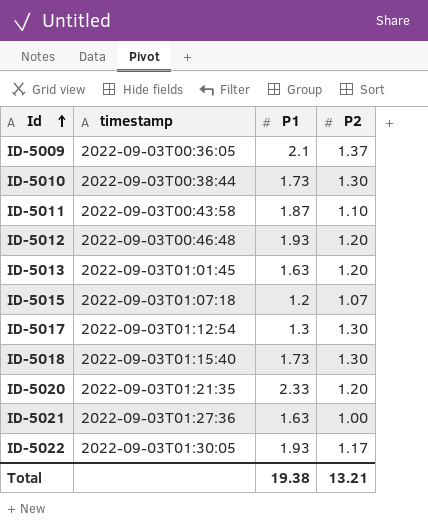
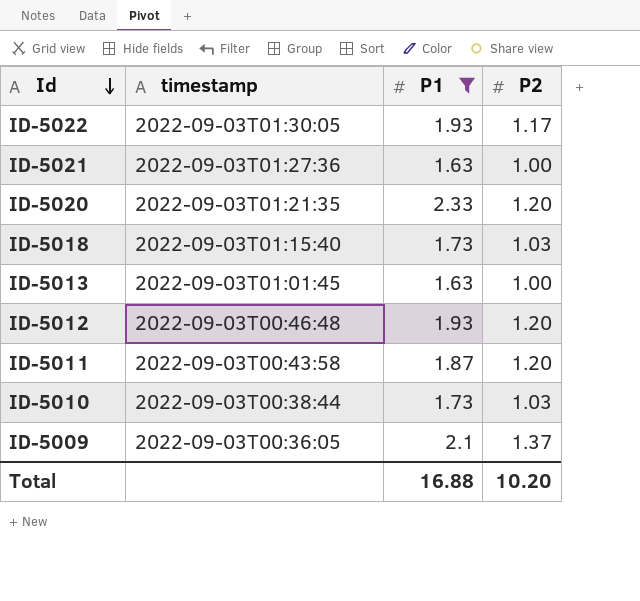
filter: none -> P1 >= 1.63
row order: Id ascending -> Id descending
ID-5018 | P2: 1.30 -> 1.03
ID-5013 | P2: 1.20 -> 1.00
ID-5011 | P2: 1.10 -> 1.20
ID-5010 | P2: 1.30 -> 1.03
Total | P1: 19.38 -> 16.88
Total | P2: 13.21 -> 10.20

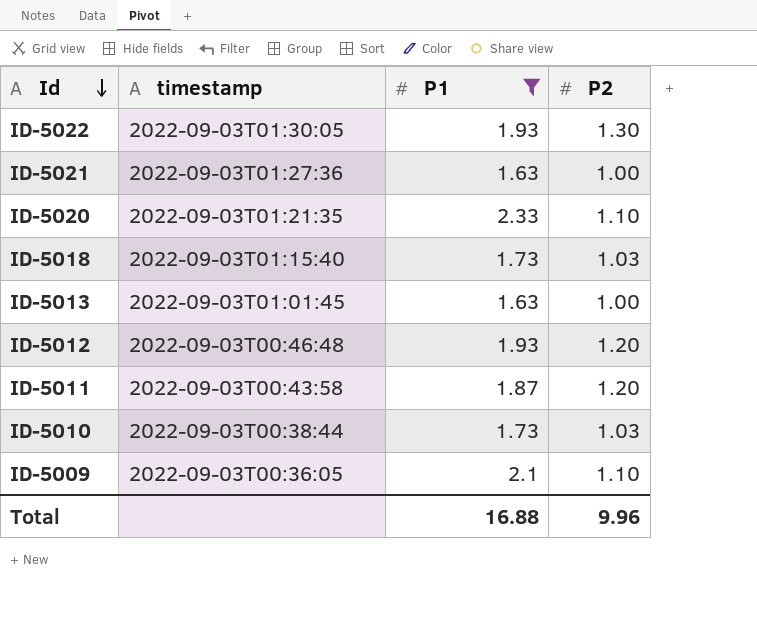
ID-5022 | P2: 1.17 -> 1.30
ID-5020 | P2: 1.20 -> 1.10
ID-5009 | P2: 1.37 -> 1.10
Total | P2: 10.20 -> 9.96

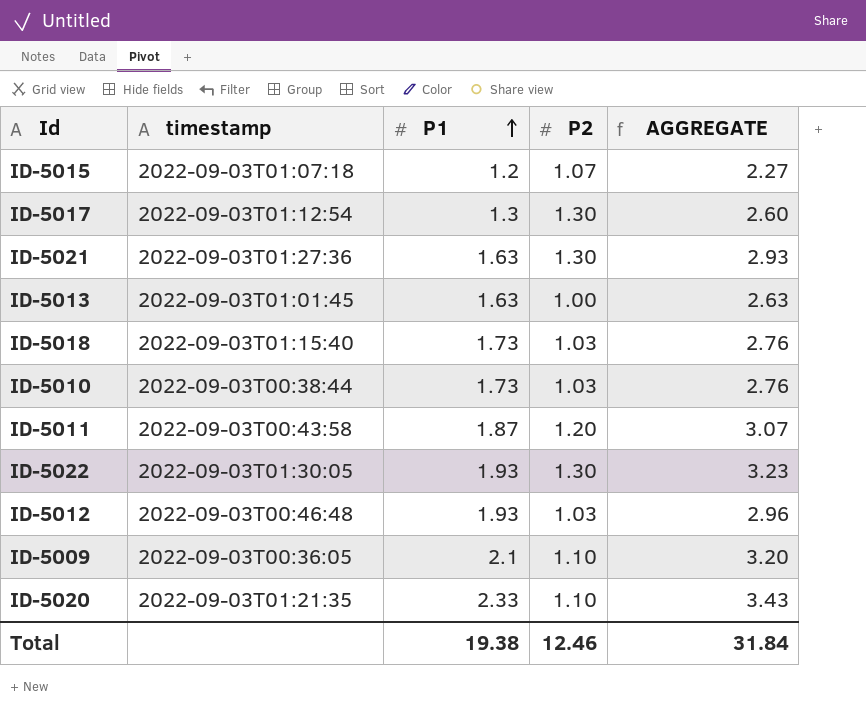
filter: P1 >= 1.63 -> none
row order: Id descending -> P1 ascending
column AGGREGATE | formula: none -> [P1] + [P2]
ID-5021 | P2: 1.00 -> 1.30
ID-5012 | P2: 1.20 -> 1.03
Total | P1: 16.88 -> 19.38
Total | P2: 9.96 -> 12.46

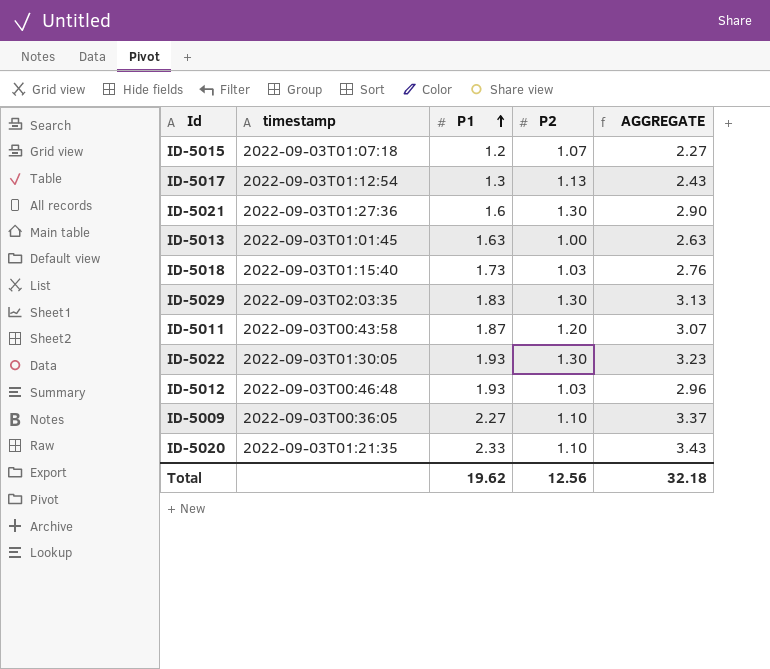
row ID-5010: 2022-09-03T00:38:44 | 1.73 | 1.03 | 2.76 -> none
ID-5017 | P2: 1.30 -> 1.13
ID-5017 | AGGREGATE: 2.60 -> 2.43
ID-5021 | P1: 1.63 -> 1.6
ID-5021 | AGGREGATE: 2.93 -> 2.90
row ID-5029: none -> 2022-09-03T02:03:35 | 1.83 | 1.30 | 3.13
ID-5009 | P1: 2.1 -> 2.27
ID-5009 | AGGREGATE: 3.20 -> 3.37
Total | P1: 19.38 -> 19.62
Total | P2: 12.46 -> 12.56
Total | AGGREGATE: 31.84 -> 32.18

